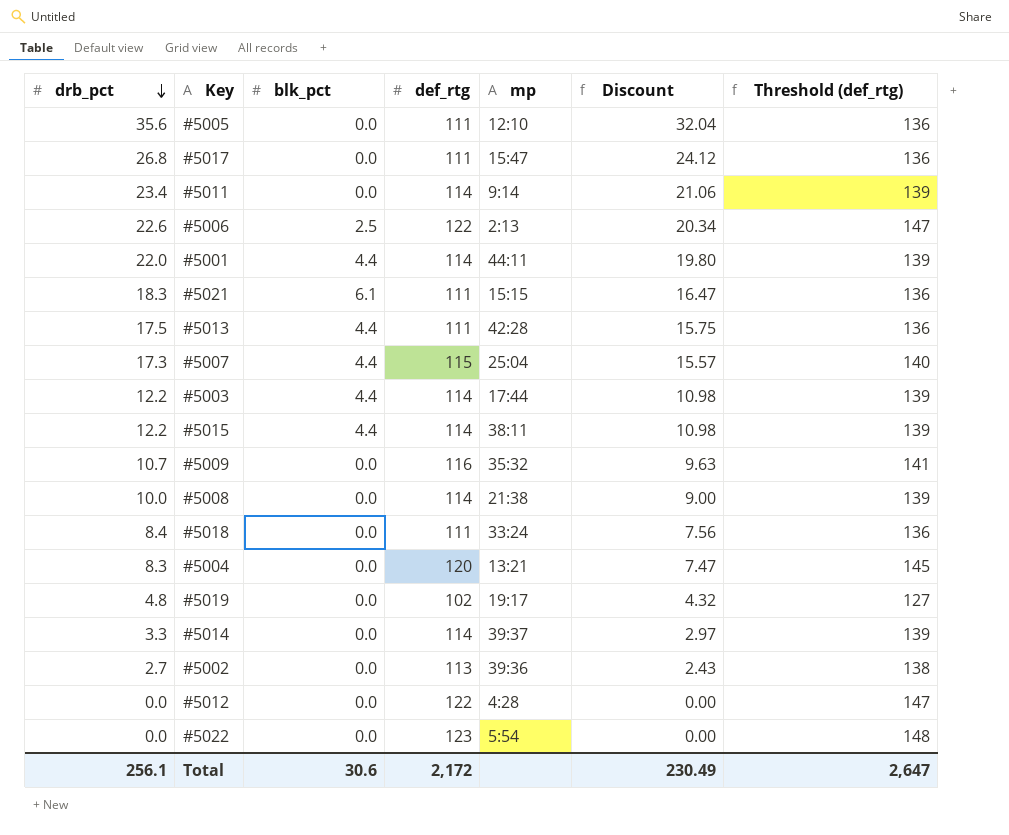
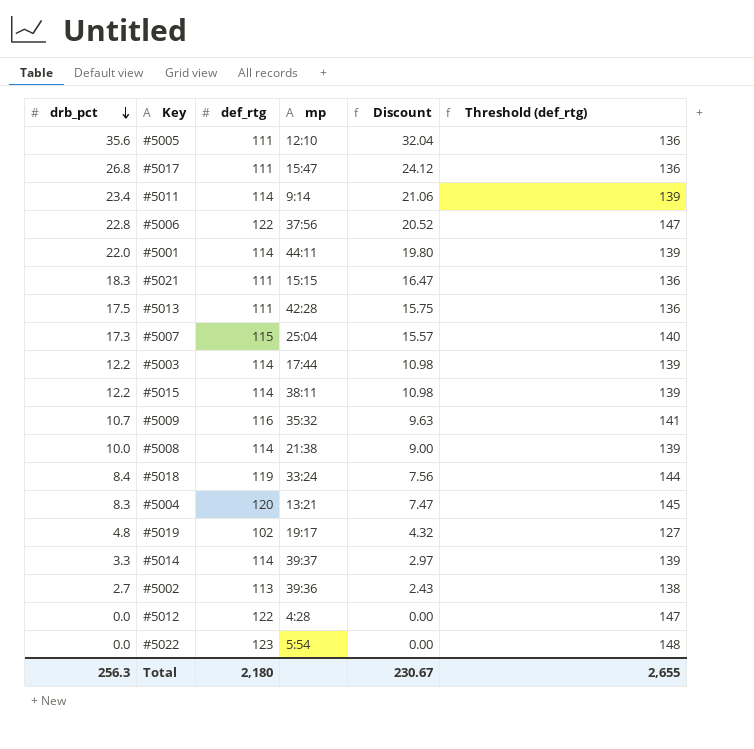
column blk_pct | position: 3 -> none
#5006 | drb_pct: 22.6 -> 22.8
#5006 | mp: 2:13 -> 37:56
#5006 | Discount: 20.34 -> 20.52
#5018 | def_rtg: 111 -> 119
#5018 | Threshold (def_rtg): 136 -> 144
Total | drb_pct: 256.1 -> 256.3
Total | def_rtg: 2,172 -> 2,180
Total | Discount: 230.49 -> 230.67
Total | Threshold (def_rtg): 2,647 -> 2,655

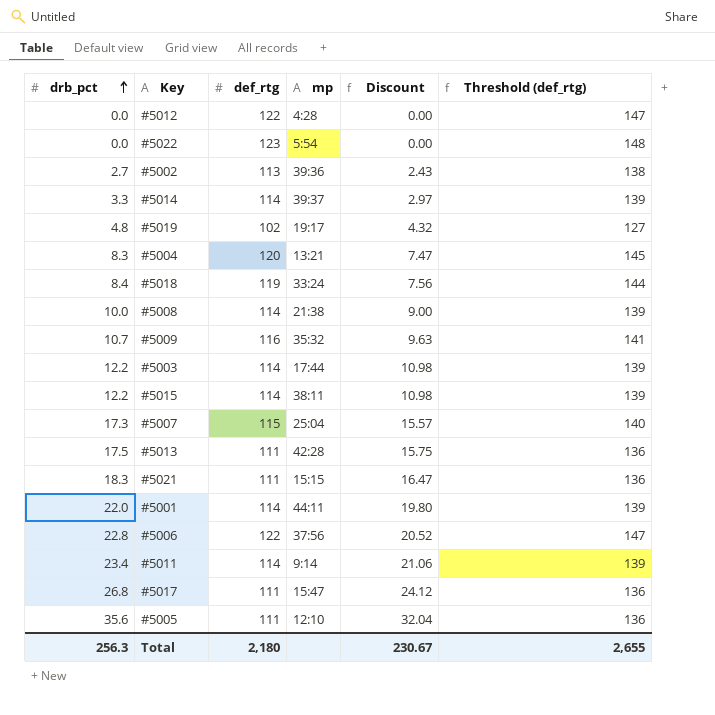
row order: drb_pct descending -> drb_pct ascending

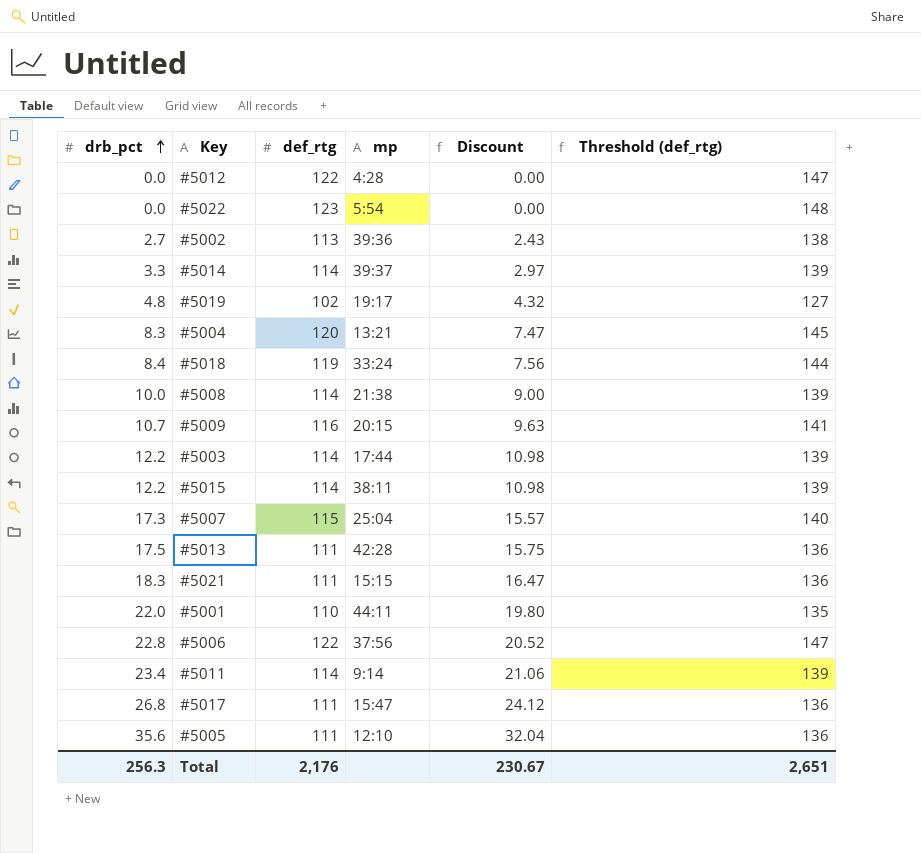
#5009 | mp: 35:32 -> 20:15
#5001 | def_rtg: 114 -> 110
#5001 | Threshold (def_rtg): 139 -> 135
Total | def_rtg: 2,180 -> 2,176
Total | Threshold (def_rtg): 2,655 -> 2,651

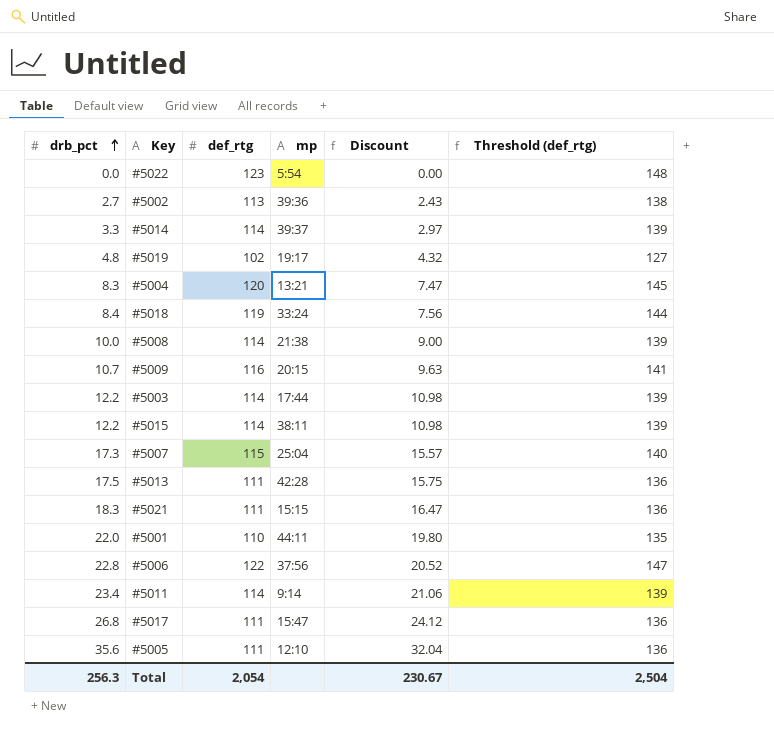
row #5012: 0.0 | 122 | 4:28 | 0.00 | 147 -> none
Total | def_rtg: 2,176 -> 2,054
Total | Threshold (def_rtg): 2,651 -> 2,504

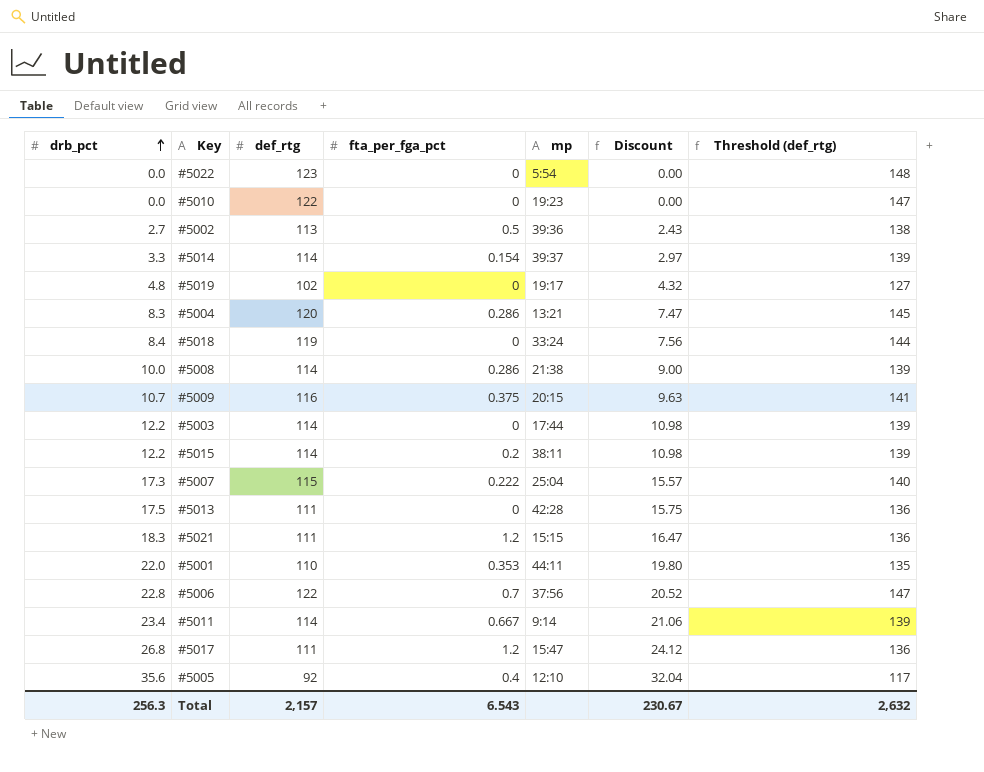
column fta_per_fga_pct | position: none -> 4
row #5010: none -> 0.0 | 122 | 0 | 19:23 | 0.00 | 147
#5005 | def_rtg: 111 -> 92
#5005 | Threshold (def_rtg): 136 -> 117
Total | def_rtg: 2,054 -> 2,157
Total | Threshold (def_rtg): 2,504 -> 2,632

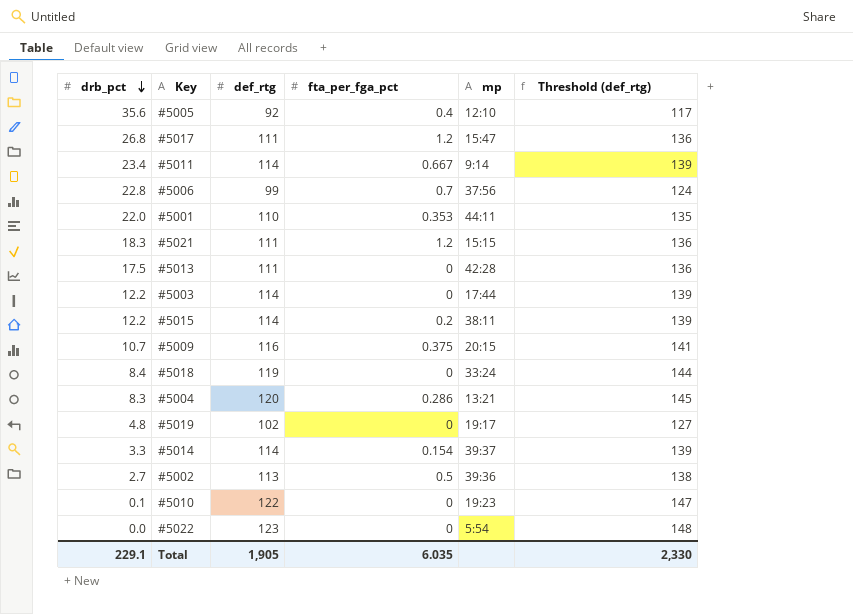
row order: drb_pct ascending -> drb_pct descending
column Discount | formula: [drb_pct] * 0.9 -> none
row #5008: 10.0 | 114 | 0.286 | 21:38 | 9.00 | 139 -> none
row #5007: 17.3 | 115 | 0.222 | 25:04 | 15.57 | 140 -> none
#5006 | def_rtg: 122 -> 99
#5006 | Threshold (def_rtg): 147 -> 124
#5010 | drb_pct: 0.0 -> 0.1
Total | drb_pct: 256.3 -> 229.1
Total | def_rtg: 2,157 -> 1,905
Total | fta_per_fga_pct: 6.543 -> 6.035
Total | Threshold (def_rtg): 2,632 -> 2,330

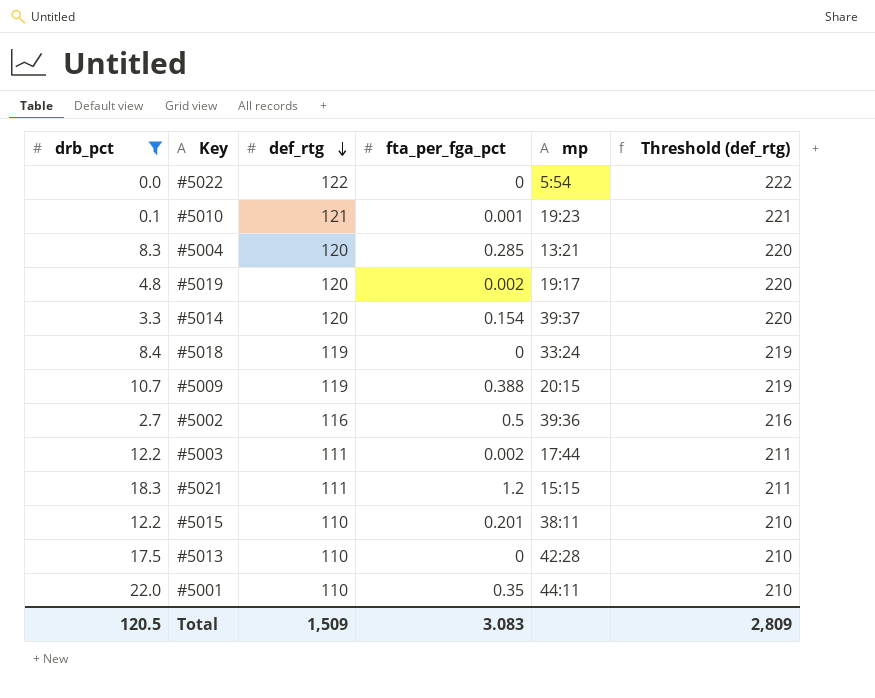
filter: none -> drb_pct <= 22.0
row order: drb_pct descending -> def_rtg descending
column Threshold (def_rtg) | formula: [def_rtg] + 25 -> [def_rtg] + 100
#5022 | def_rtg: 123 -> 122
#5010 | def_rtg: 122 -> 121
#5010 | fta_per_fga_pct: 0 -> 0.001
#5004 | fta_per_fga_pct: 0.286 -> 0.285
#5019 | def_rtg: 102 -> 120
#5019 | fta_per_fga_pct: 0 -> 0.002
#5014 | def_rtg: 114 -> 120
#5009 | def_rtg: 116 -> 119
#5009 | fta_per_fga_pct: 0.375 -> 0.388
#5002 | def_rtg: 113 -> 116
#5003 | def_rtg: 114 -> 111
#5003 | fta_per_fga_pct: 0 -> 0.002
#5015 | def_rtg: 114 -> 110
#5015 | fta_per_fga_pct: 0.2 -> 0.201
#5013 | def_rtg: 111 -> 110
#5001 | fta_per_fga_pct: 0.353 -> 0.35
Total | drb_pct: 229.1 -> 120.5
Total | def_rtg: 1,905 -> 1,509
Total | fta_per_fga_pct: 6.035 -> 3.083
Total | Threshold (def_rtg): 2,330 -> 2,809

